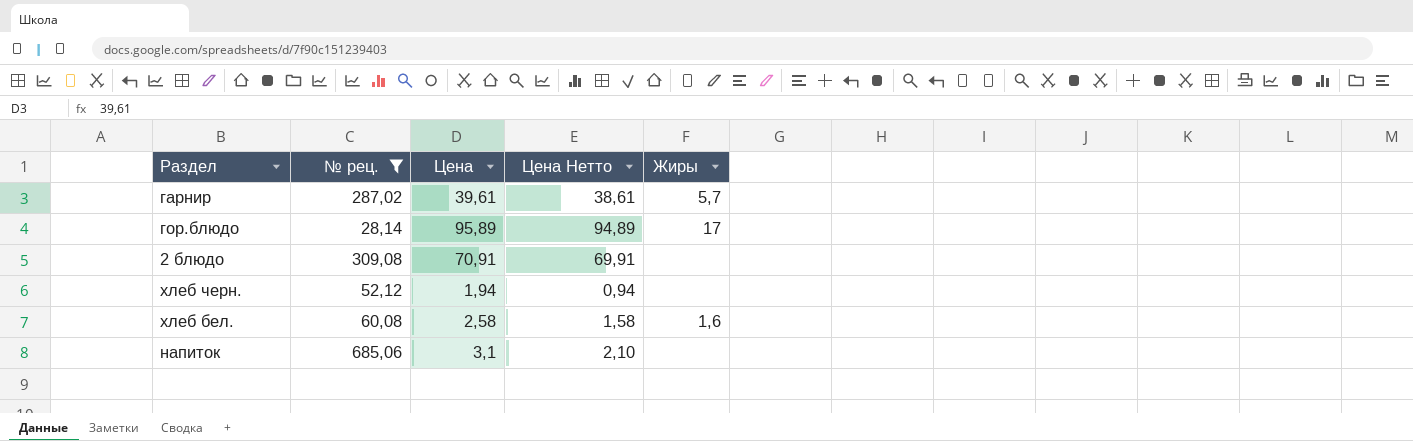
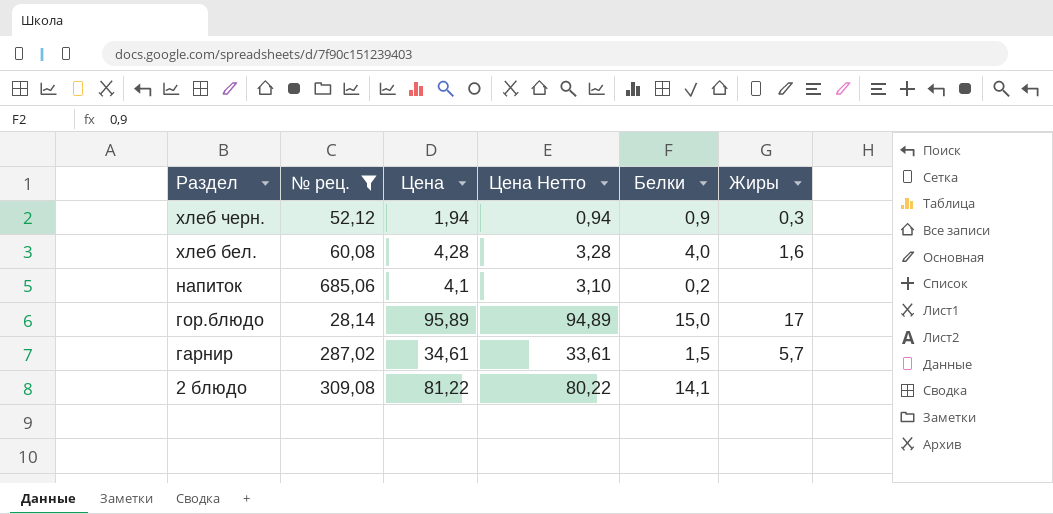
row order: none -> Раздел descending
column Белки | position: none -> 5
хлеб черн. | Жиры: none -> 0,3
хлеб бел. | Цена: 2,58 -> 4,28
хлеб бел. | Цена Нетто: 1,58 -> 3,28
напиток | Цена: 3,1 -> 4,1
напиток | Цена Нетто: 2,10 -> 3,10
гарнир | Цена: 39,61 -> 34,61
гарнир | Цена Нетто: 38,61 -> 33,61
2 блюдо | Цена: 70,91 -> 81,22
2 блюдо | Цена Нетто: 69,91 -> 80,22

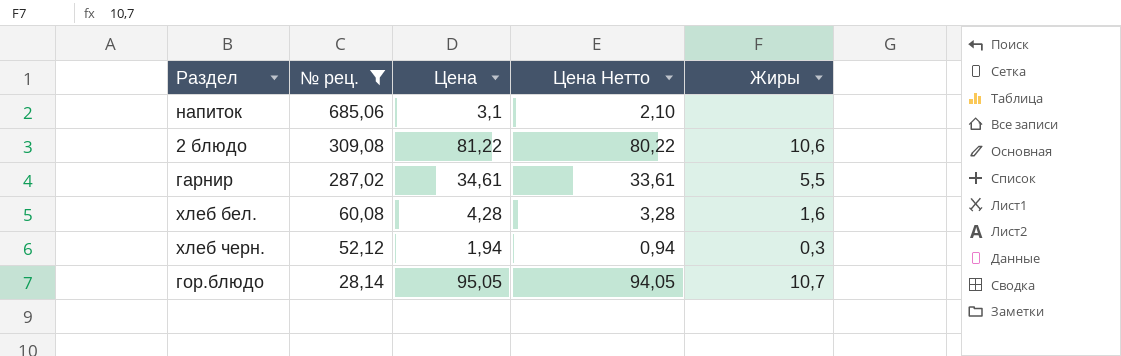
row order: Раздел descending -> № рец. descending
column Белки | position: 5 -> none
напиток | Цена: 4,1 -> 3,1
напиток | Цена Нетто: 3,10 -> 2,10
2 блюдо | Жиры: none -> 10,6
гарнир | Жиры: 5,7 -> 5,5
гор.блюдо | Цена: 95,89 -> 95,05
гор.блюдо | Цена Нетто: 94,89 -> 94,05
гор.блюдо | Жиры: 17 -> 10,7

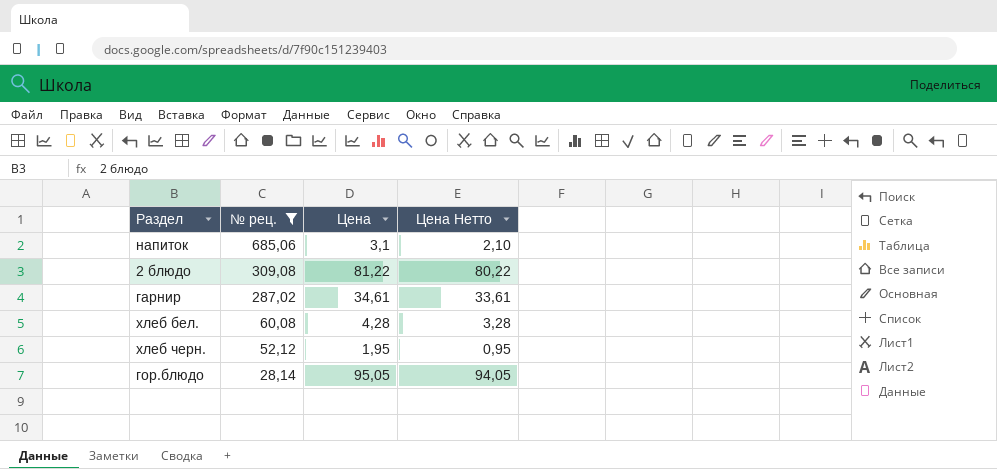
column Жиры | position: 5 -> none
хлеб черн. | Цена: 1,94 -> 1,95
хлеб черн. | Цена Нетто: 0,94 -> 0,95

